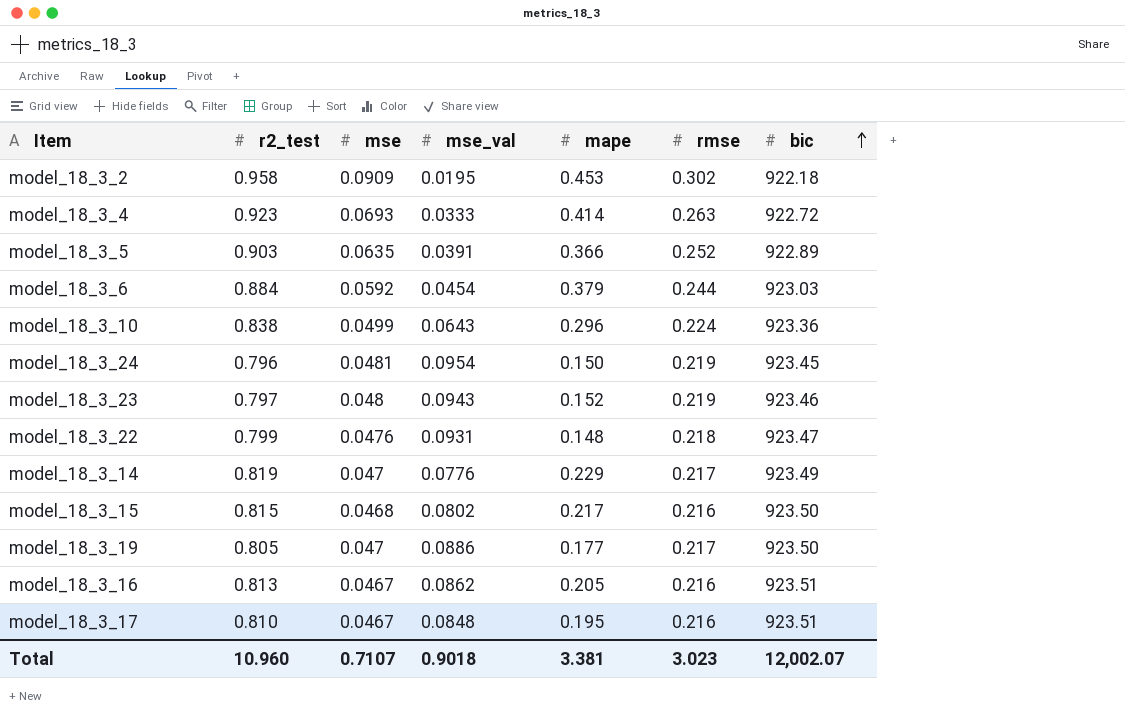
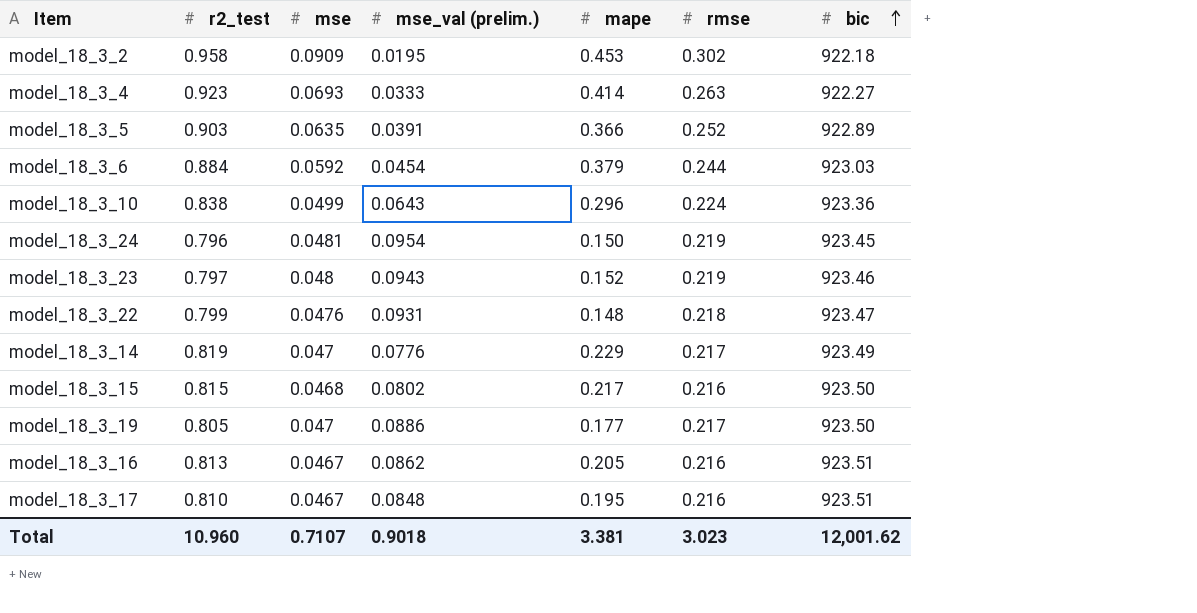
column name: mse_val -> mse_val (prelim.)
model_18_3_4 | bic: 922.72 -> 922.27
Total | bic: 12,002.07 -> 12,001.62

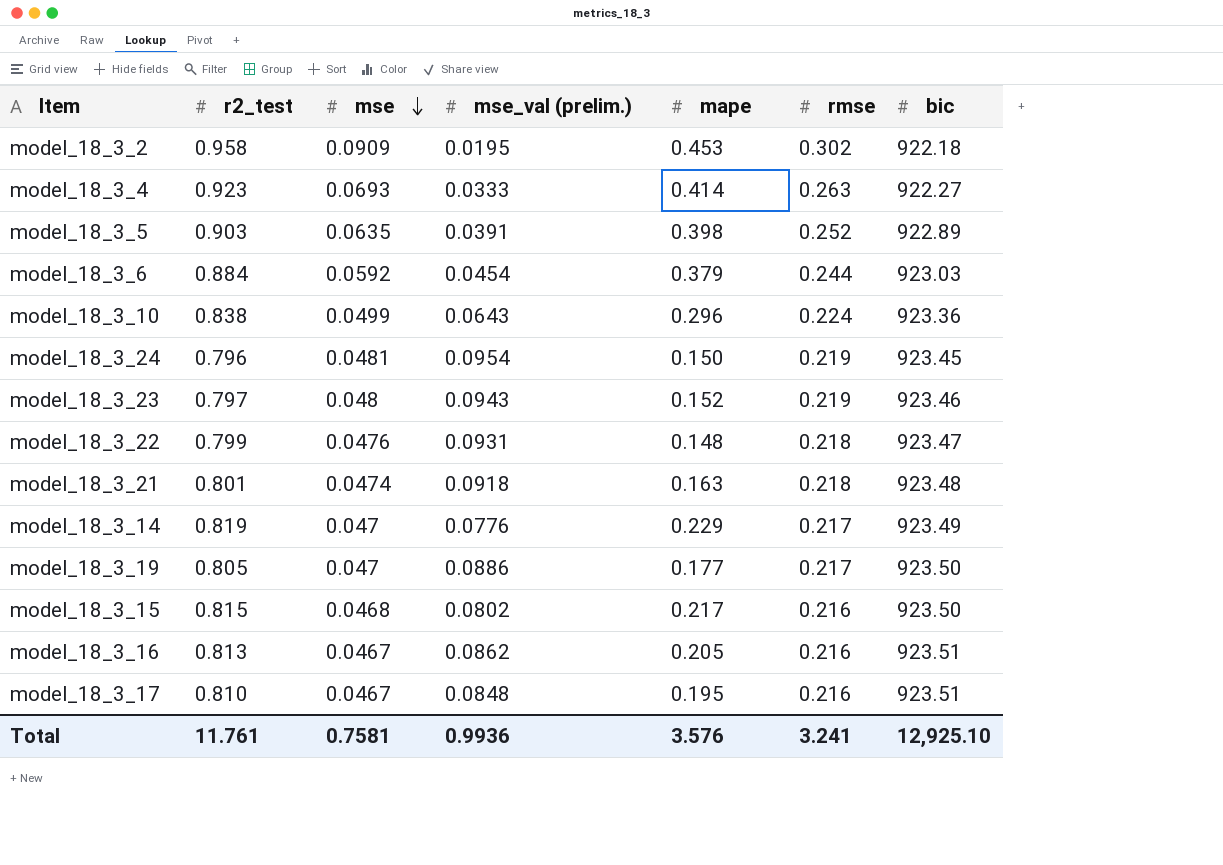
row order: bic ascending -> mse descending
model_18_3_5 | mape: 0.366 -> 0.398
row model_18_3_21: none -> 0.801 | 0.0474 | 0.0918 | 0.163 | 0.218 | 923.48
Total | r2_test: 10.960 -> 11.761
Total | mse: 0.7107 -> 0.7581
Total | mse_val (prelim.): 0.9018 -> 0.9936
Total | mape: 3.381 -> 3.576
Total | rmse: 3.023 -> 3.241
Total | bic: 12,001.62 -> 12,925.10

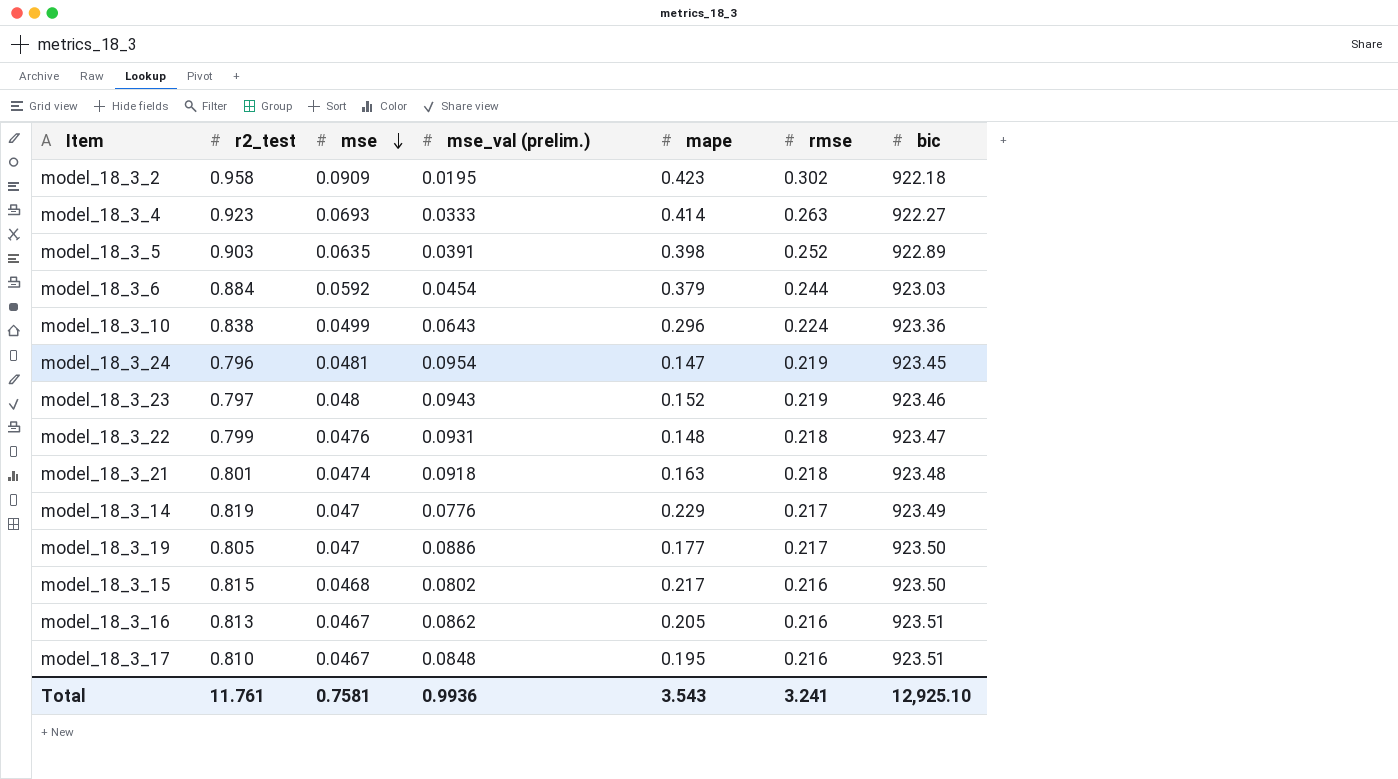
model_18_3_2 | mape: 0.453 -> 0.423
model_18_3_24 | mape: 0.150 -> 0.147
Total | mape: 3.576 -> 3.543

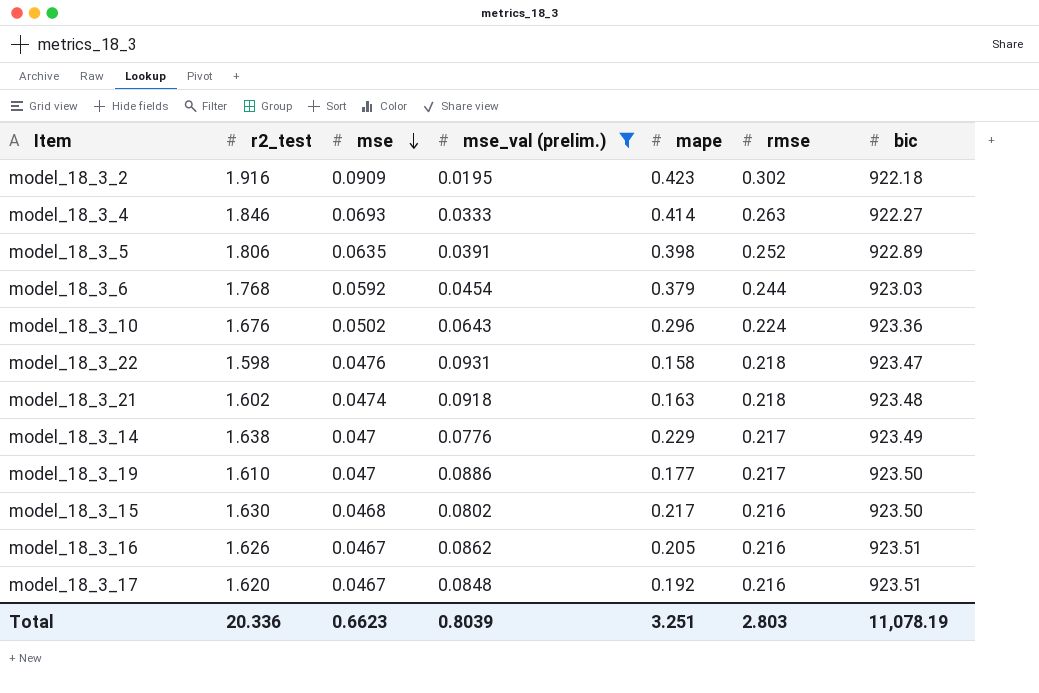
filter: none -> mse_val (prelim.) <= 0.0931
model_18_3_2 | r2_test: 0.958 -> 1.916
model_18_3_4 | r2_test: 0.923 -> 1.846
model_18_3_5 | r2_test: 0.903 -> 1.806
model_18_3_6 | r2_test: 0.884 -> 1.768
model_18_3_10 | r2_test: 0.838 -> 1.676
model_18_3_10 | mse: 0.0499 -> 0.0502
model_18_3_22 | r2_test: 0.799 -> 1.598
model_18_3_22 | mape: 0.148 -> 0.158
model_18_3_21 | r2_test: 0.801 -> 1.602
model_18_3_14 | r2_test: 0.819 -> 1.638
model_18_3_19 | r2_test: 0.805 -> 1.610
model_18_3_15 | r2_test: 0.815 -> 1.630
model_18_3_16 | r2_test: 0.813 -> 1.626
model_18_3_17 | r2_test: 0.810 -> 1.620
model_18_3_17 | mape: 0.195 -> 0.192
Total | r2_test: 11.761 -> 20.336
Total | mse: 0.7581 -> 0.6623
Total | mse_val (prelim.): 0.9936 -> 0.8039
Total | mape: 3.543 -> 3.251
Total | rmse: 3.241 -> 2.803
Total | bic: 12,925.10 -> 11,078.19

